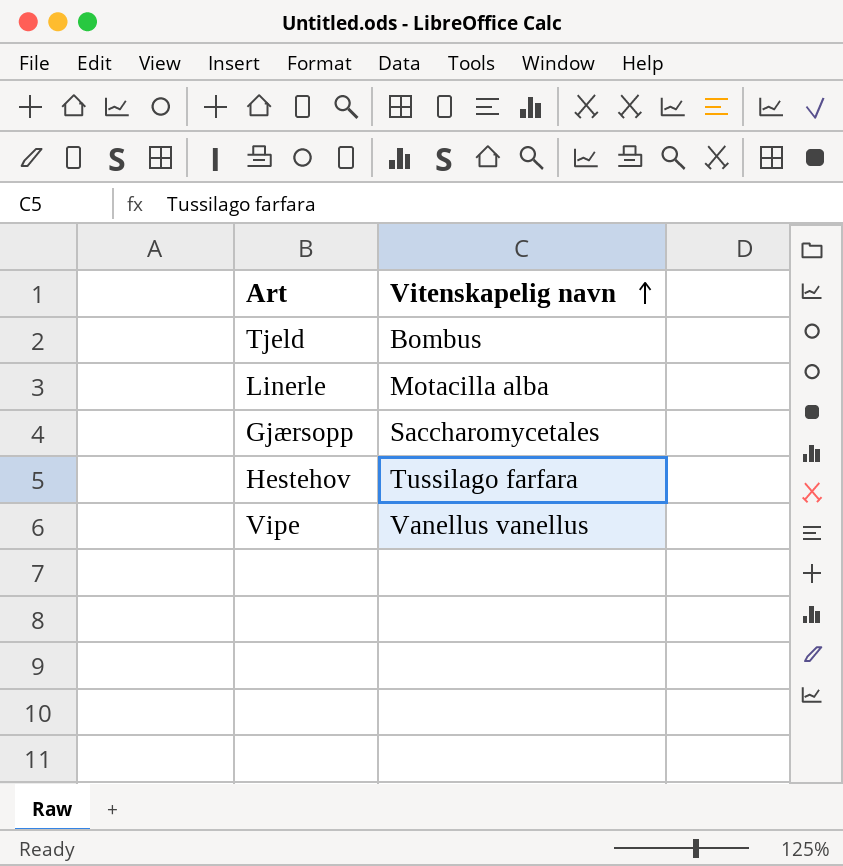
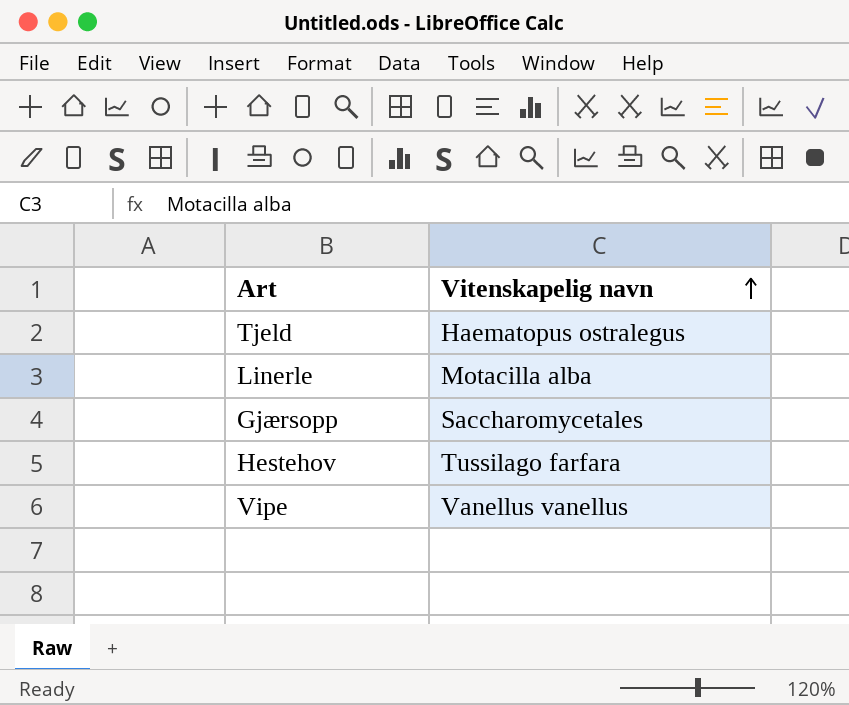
Tjeld | Vitenskapelig navn: Bombus -> Haematopus ostralegus

